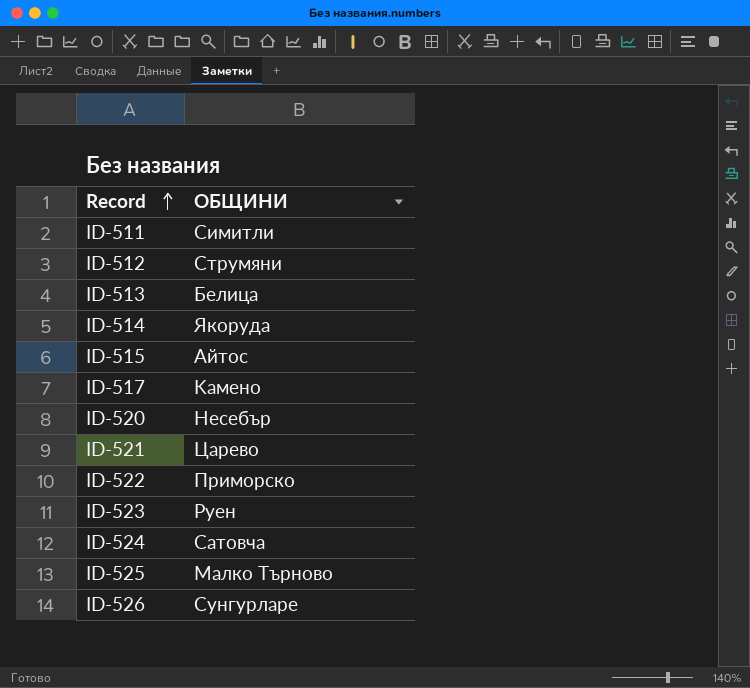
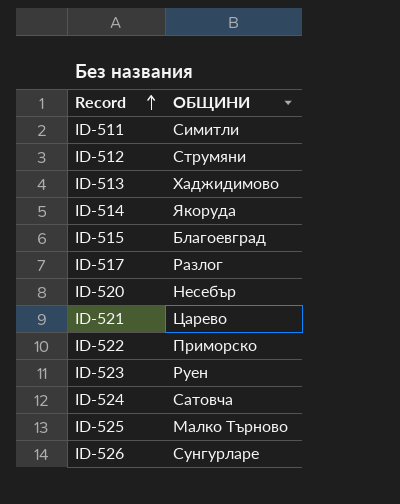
ID-513 | ОБЩИНИ: Белица -> Xаджидимово
ID-515 | ОБЩИНИ: Aйтос -> Благоевград
ID-517 | ОБЩИНИ: Kамено -> Pазлог

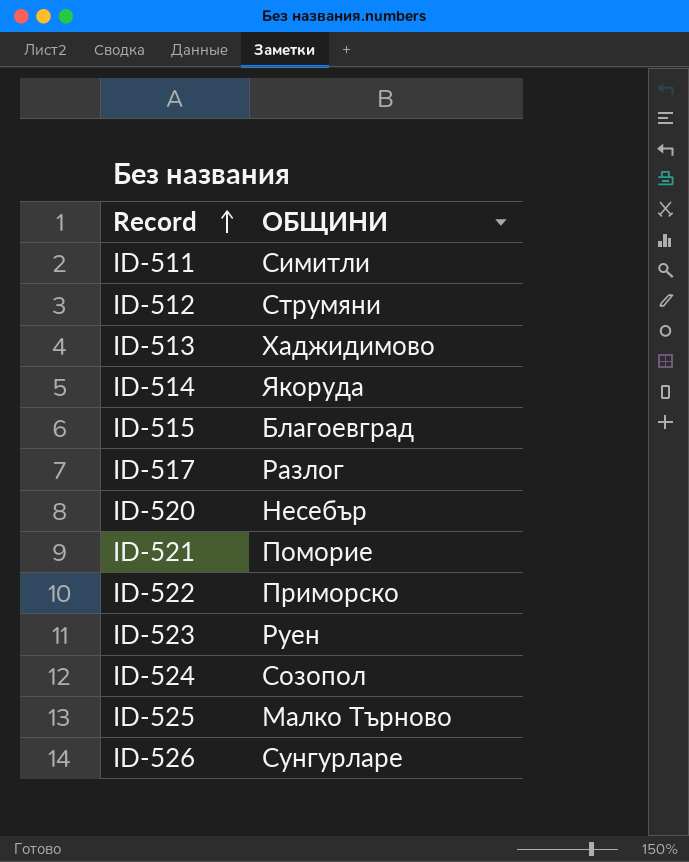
ID-521 | ОБЩИНИ: Царево -> Поморие
ID-524 | ОБЩИНИ: Cатовча -> Cозопол

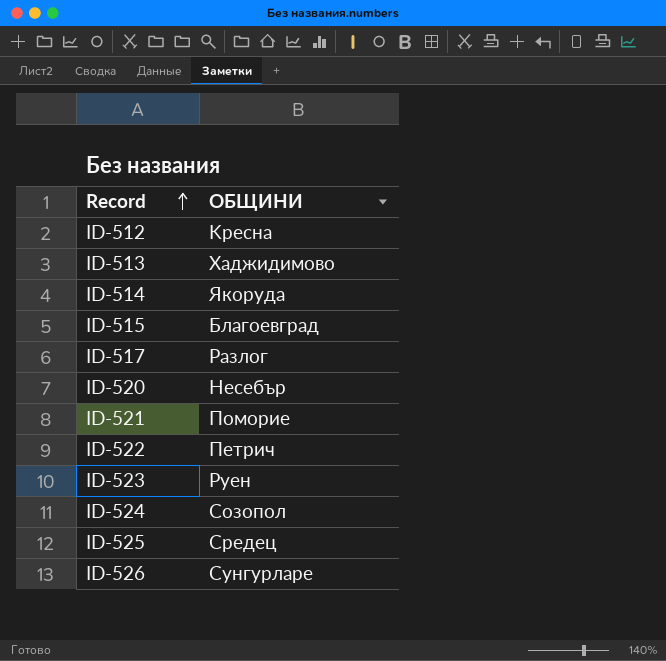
row ID-511: Cимитли -> none
ID-512 | ОБЩИНИ: Cтрумяни -> Kресна
ID-522 | ОБЩИНИ: Приморско -> Петрич
ID-525 | ОБЩИНИ: Mалко Tърново -> Средец

